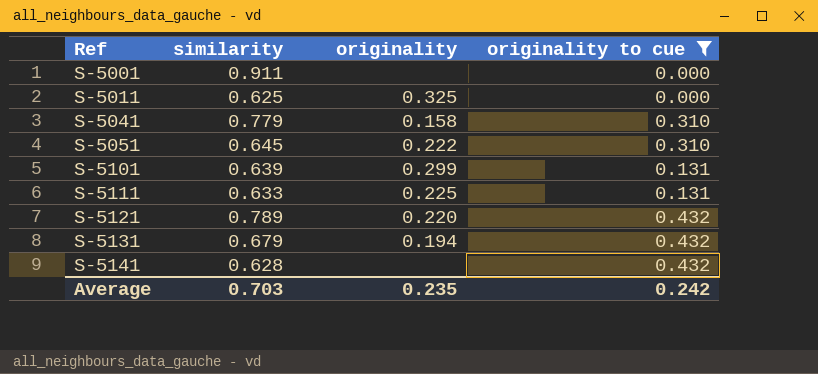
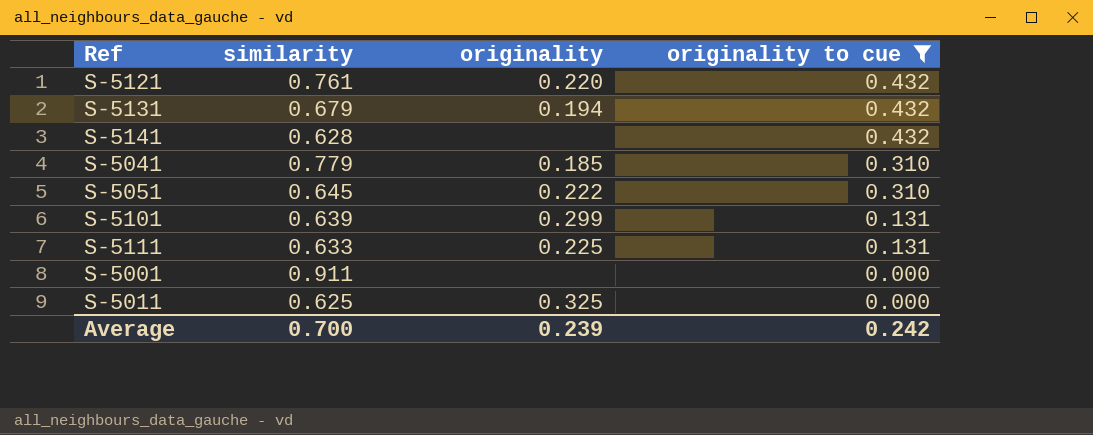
row order: Ref ascending -> originality to cue descending
S-5121 | similarity: 0.789 -> 0.761
S-5041 | originality: 0.158 -> 0.185
Average | similarity: 0.703 -> 0.700
Average | originality: 0.235 -> 0.239

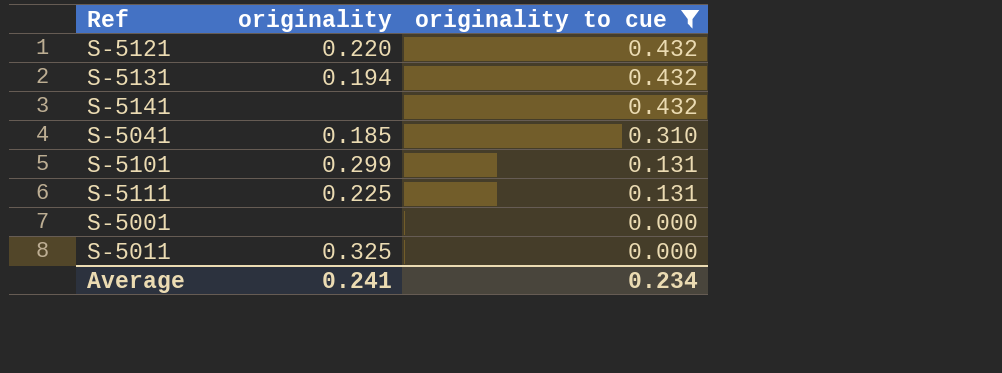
column similarity | position: 2 -> none
row S-5051: 0.645 | 0.222 | 0.310 -> none
Average | originality: 0.239 -> 0.241
Average | originality to cue: 0.242 -> 0.234

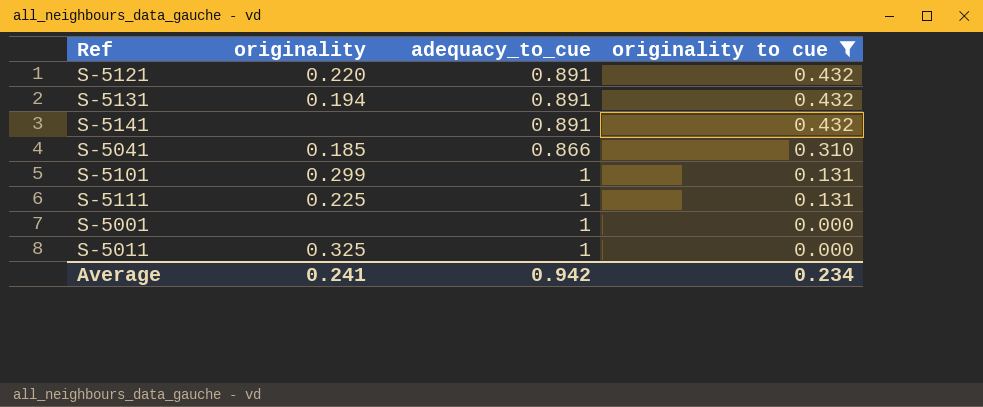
column adequacy_to_cue | position: none -> 3

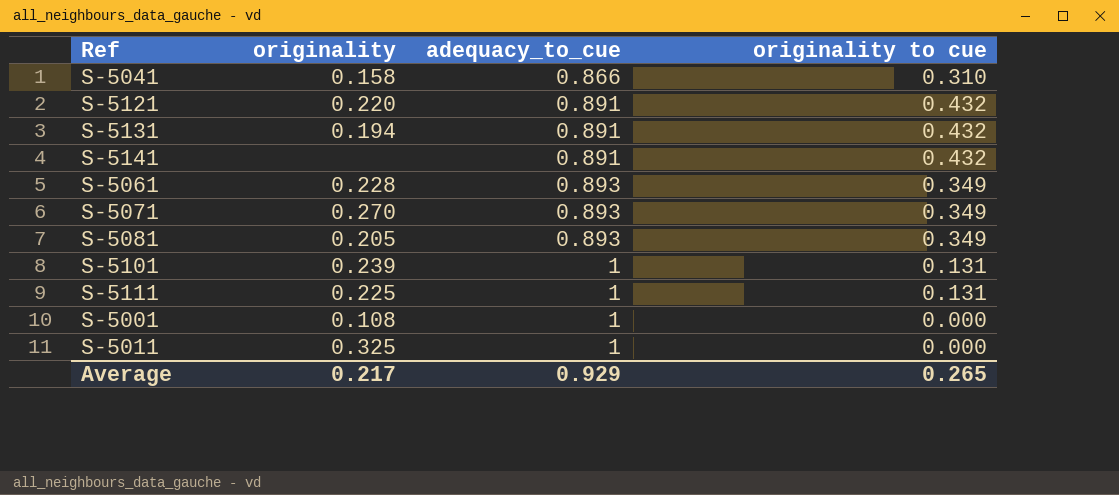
filter: originality to cue != 0.349 -> none
row order: originality to cue descending -> adequacy_to_cue ascending
S-5041 | originality: 0.185 -> 0.158
S-5101 | originality: 0.299 -> 0.239
S-5001 | originality: none -> 0.108
Average | originality: 0.241 -> 0.217
Average | adequacy_to_cue: 0.942 -> 0.929
Average | originality to cue: 0.234 -> 0.265

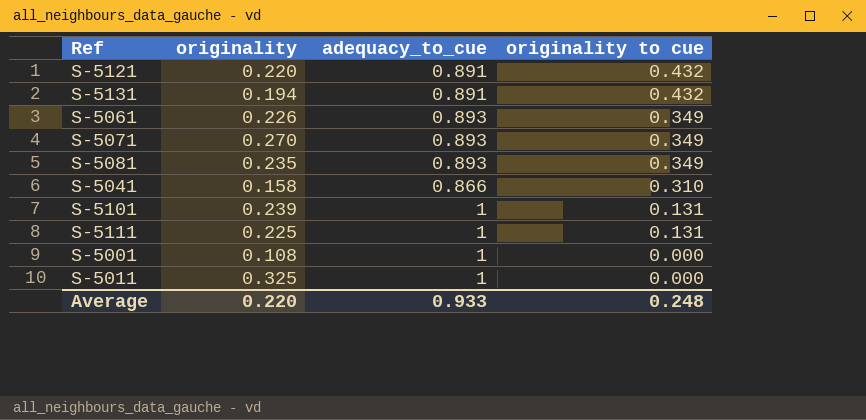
row order: adequacy_to_cue ascending -> originality to cue descending
row S-5141: none | 0.891 | 0.432 -> none
S-5061 | originality: 0.228 -> 0.226
S-5081 | originality: 0.205 -> 0.235
Average | originality: 0.217 -> 0.220
Average | adequacy_to_cue: 0.929 -> 0.933
Average | originality to cue: 0.265 -> 0.248

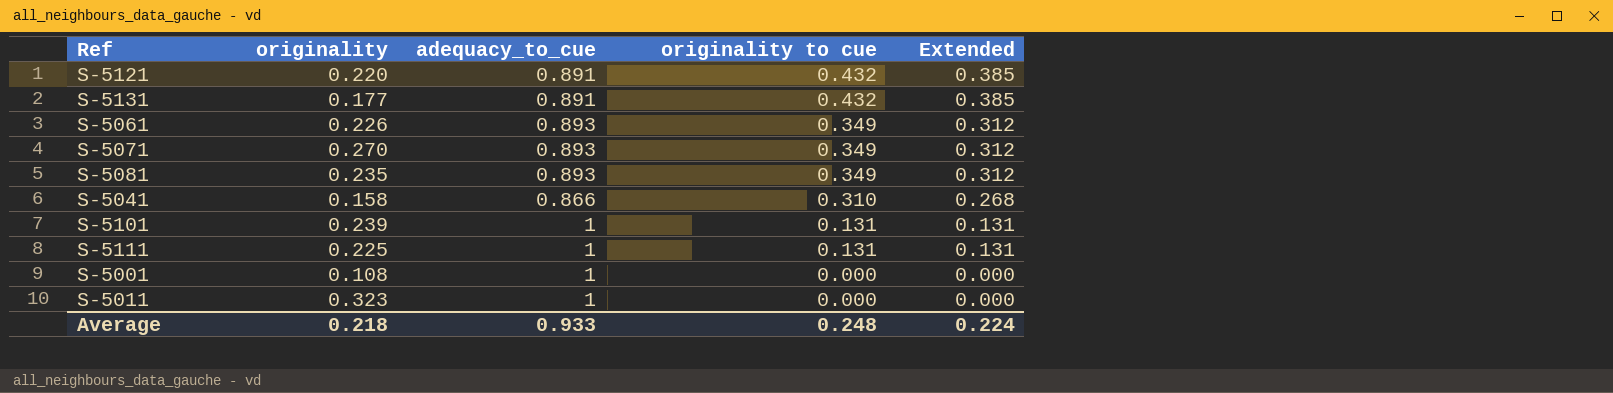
column Extended | formula: none -> [adequacy_to_cue] * [originality to cue]
S-5131 | originality: 0.194 -> 0.177
S-5011 | originality: 0.325 -> 0.323
Average | originality: 0.220 -> 0.218

